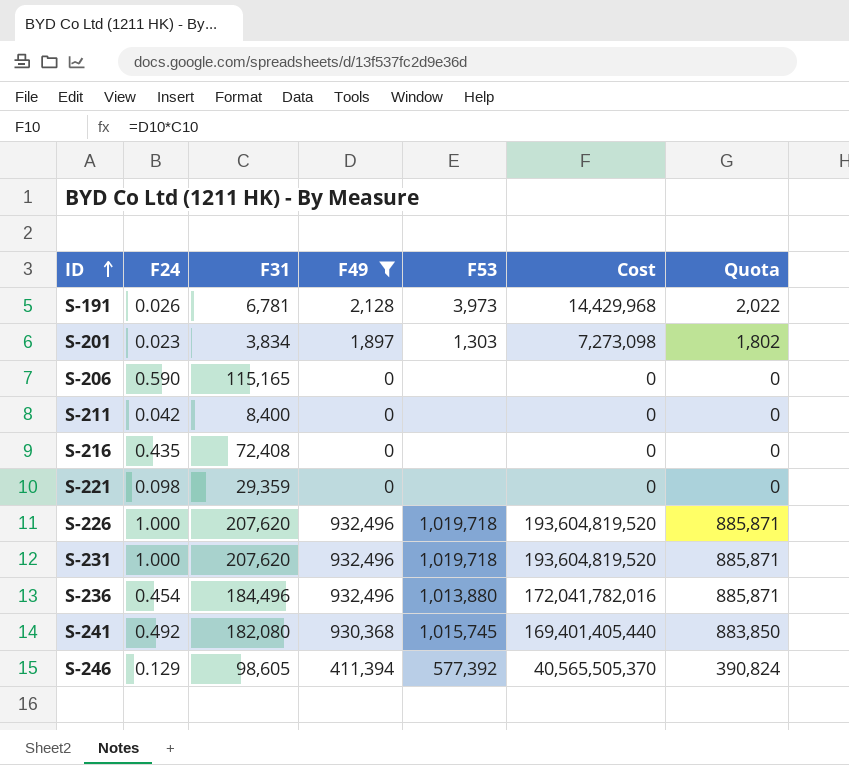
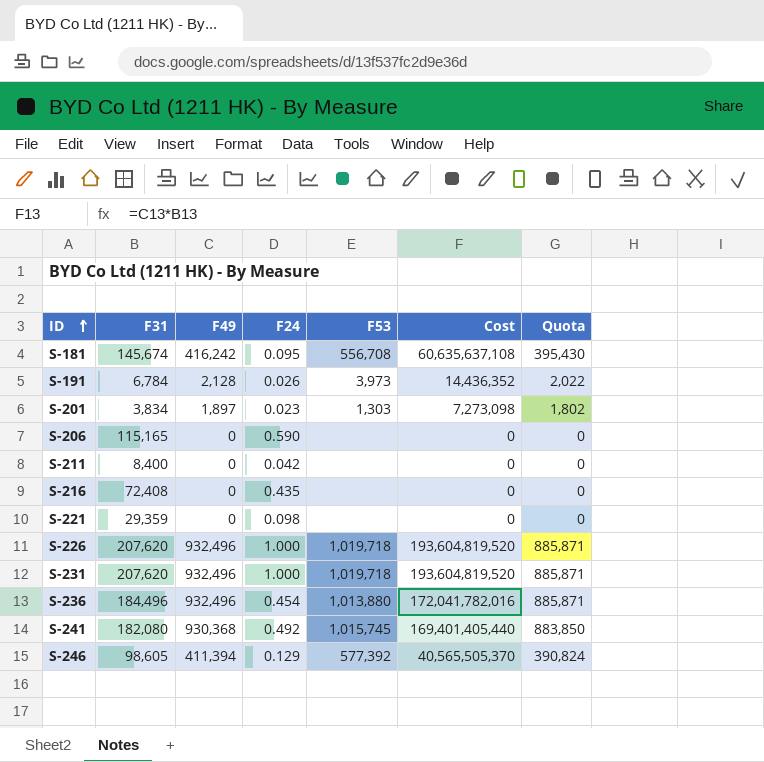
filter: F49 != 416,242 -> none
column F24 | position: 2 -> 4
S-191 | F31: 6,781 -> 6,784
S-191 | Cost: 14,429,968 -> 14,436,352

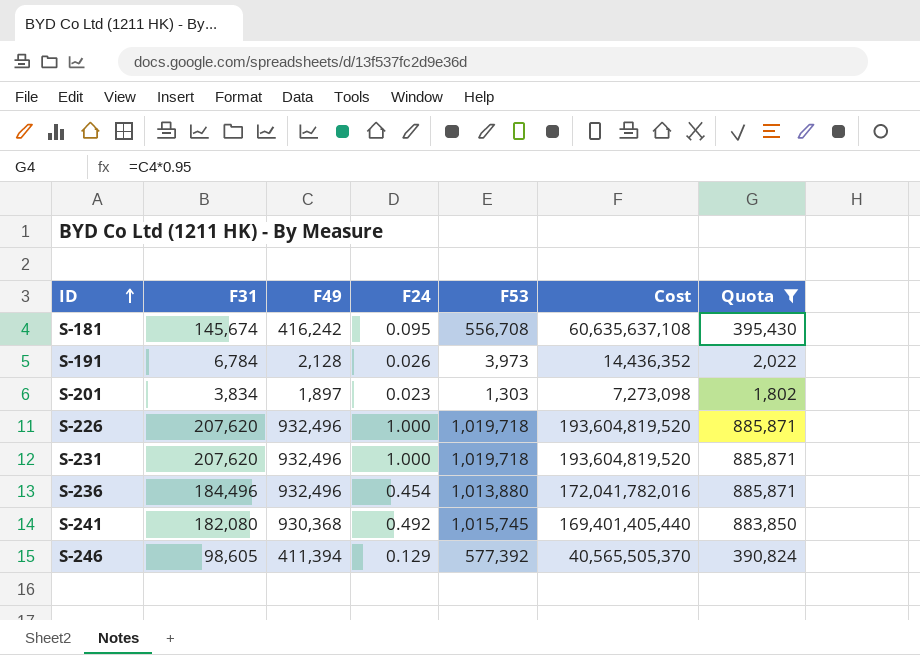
filter: none -> Quota != 0

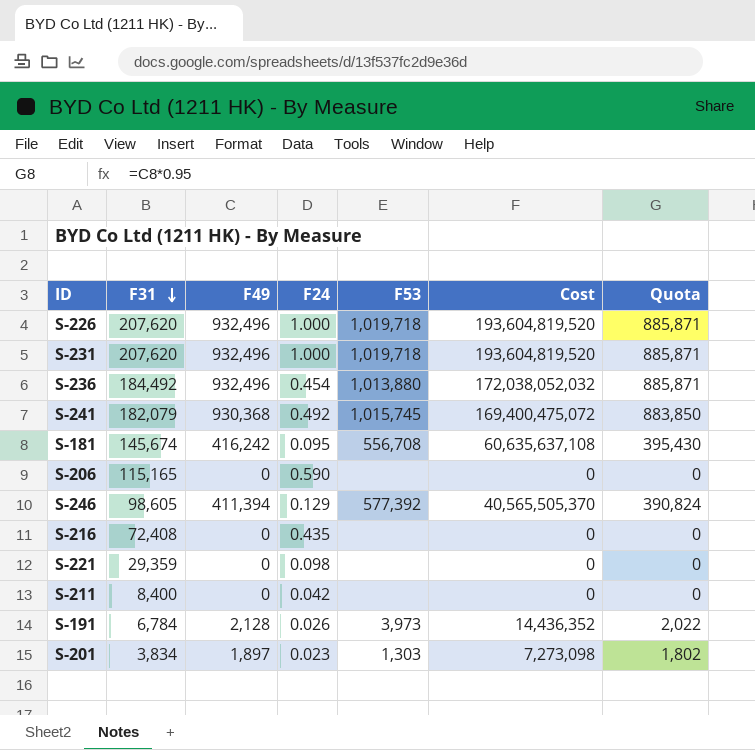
filter: Quota != 0 -> none
row order: ID ascending -> F31 descending
S-236 | F31: 184,496 -> 184,492
S-236 | Cost: 172,041,782,016 -> 172,038,052,032
S-241 | F31: 182,080 -> 182,079
S-241 | Cost: 169,401,405,440 -> 169,400,475,072

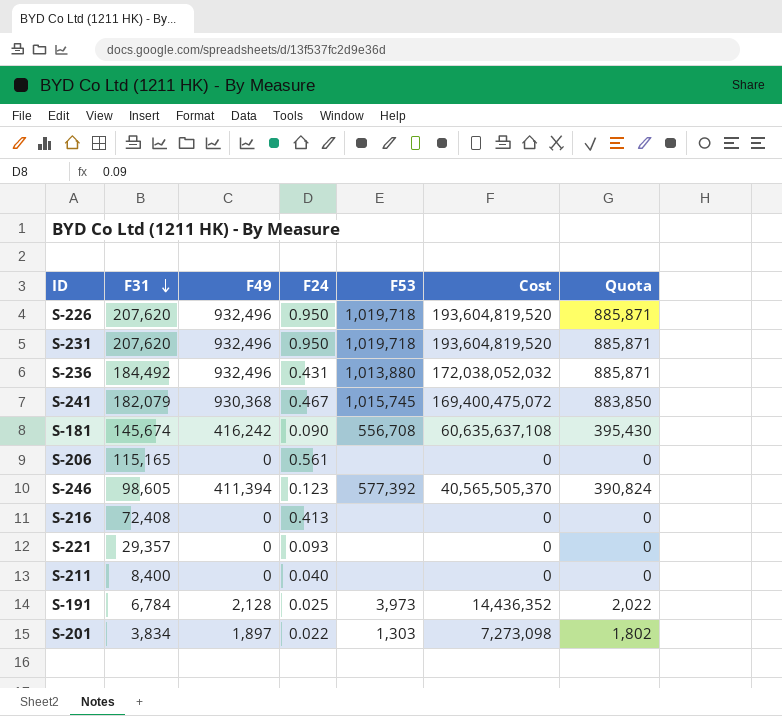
S-226 | F24: 1.000 -> 0.950
S-231 | F24: 1.000 -> 0.950
S-236 | F24: 0.454 -> 0.431
S-241 | F24: 0.492 -> 0.467
S-181 | F24: 0.095 -> 0.090
S-206 | F24: 0.590 -> 0.561
S-246 | F24: 0.129 -> 0.123
S-216 | F24: 0.435 -> 0.413
S-221 | F31: 29,359 -> 29,357
S-221 | F24: 0.098 -> 0.093
S-211 | F24: 0.042 -> 0.040
S-191 | F24: 0.026 -> 0.025
S-201 | F24: 0.023 -> 0.022

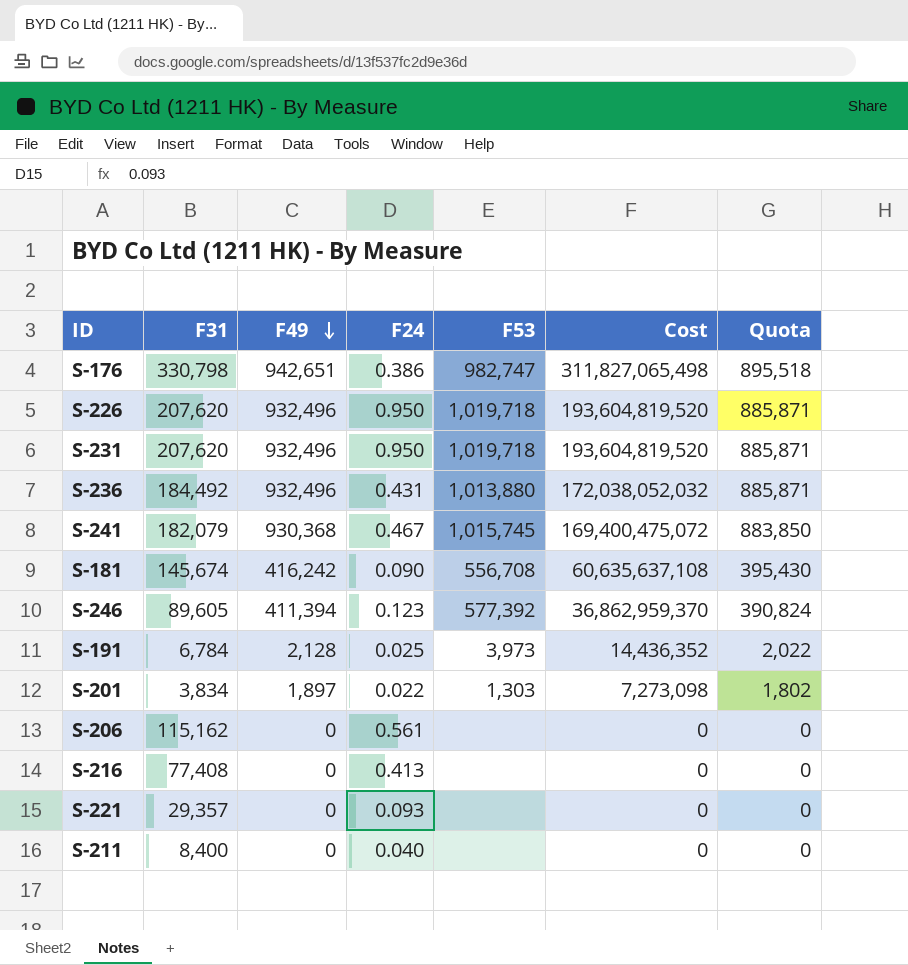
row order: F31 descending -> F49 descending
row S-176: none -> 330,798 | 942,651 | 0.386 | 982,747 | 311,827,065,498 | 895,518
S-246 | F31: 98,605 -> 89,605
S-246 | Cost: 40,565,505,370 -> 36,862,959,370
S-206 | F31: 115,165 -> 115,162
S-216 | F31: 72,408 -> 77,408

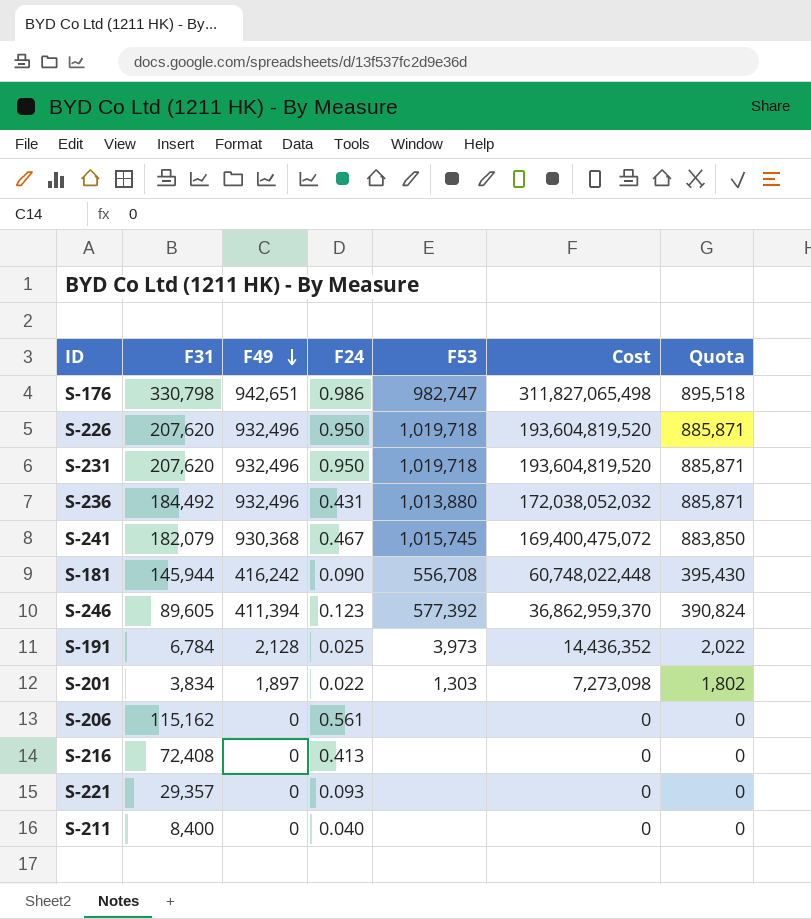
S-176 | F24: 0.386 -> 0.986
S-181 | F31: 145,674 -> 145,944
S-181 | Cost: 60,635,637,108 -> 60,748,022,448
S-216 | F31: 77,408 -> 72,408

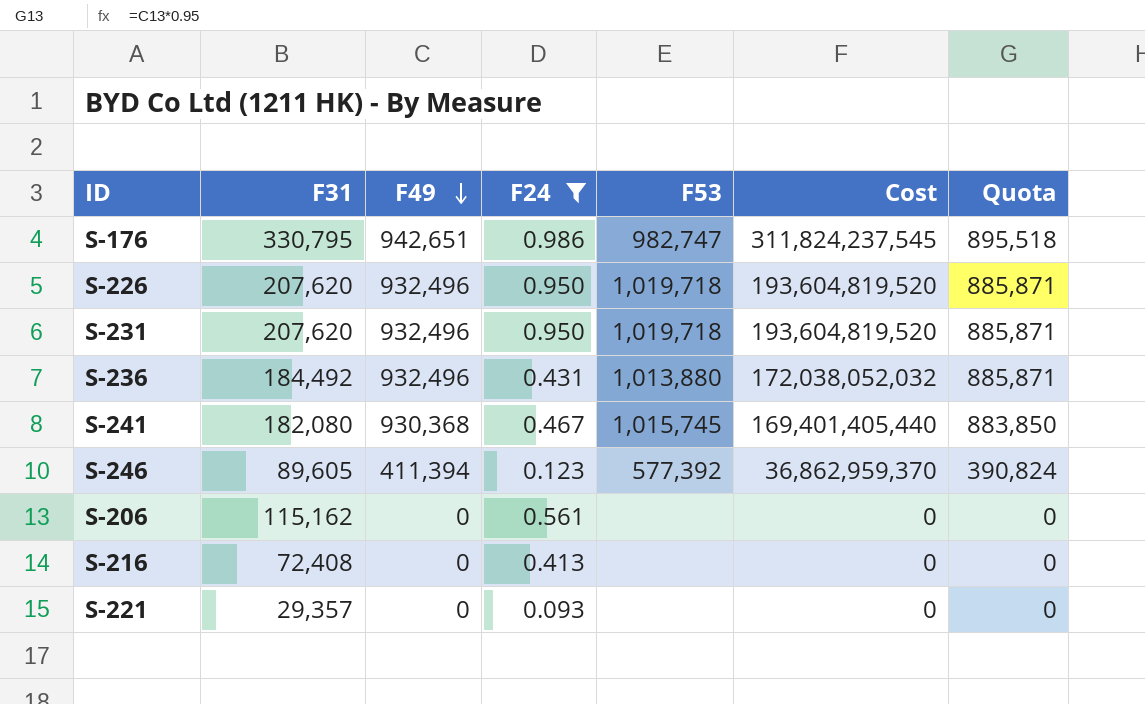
filter: none -> F24 >= 0.093
S-176 | F31: 330,798 -> 330,795
S-176 | Cost: 311,827,065,498 -> 311,824,237,545
S-241 | F31: 182,079 -> 182,080
S-241 | Cost: 169,400,475,072 -> 169,401,405,440

